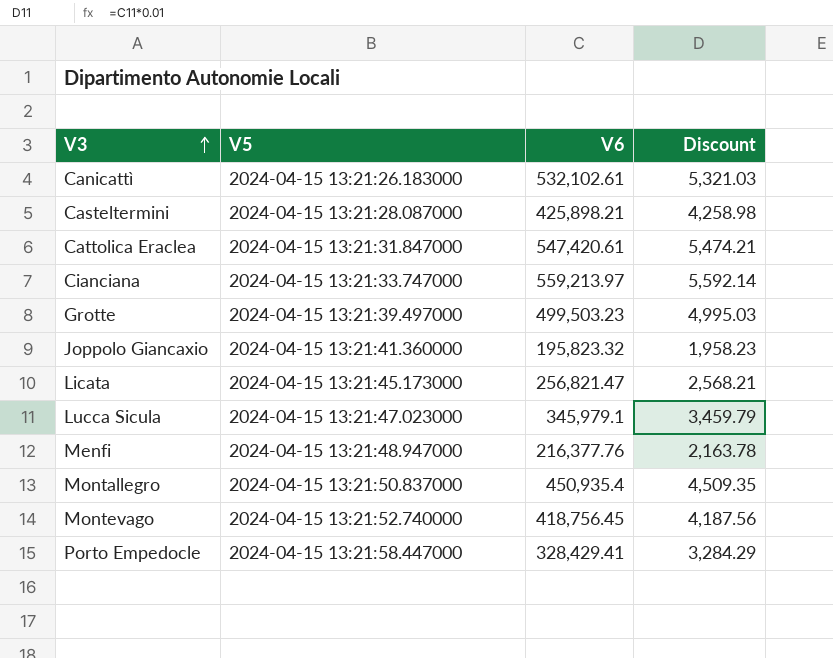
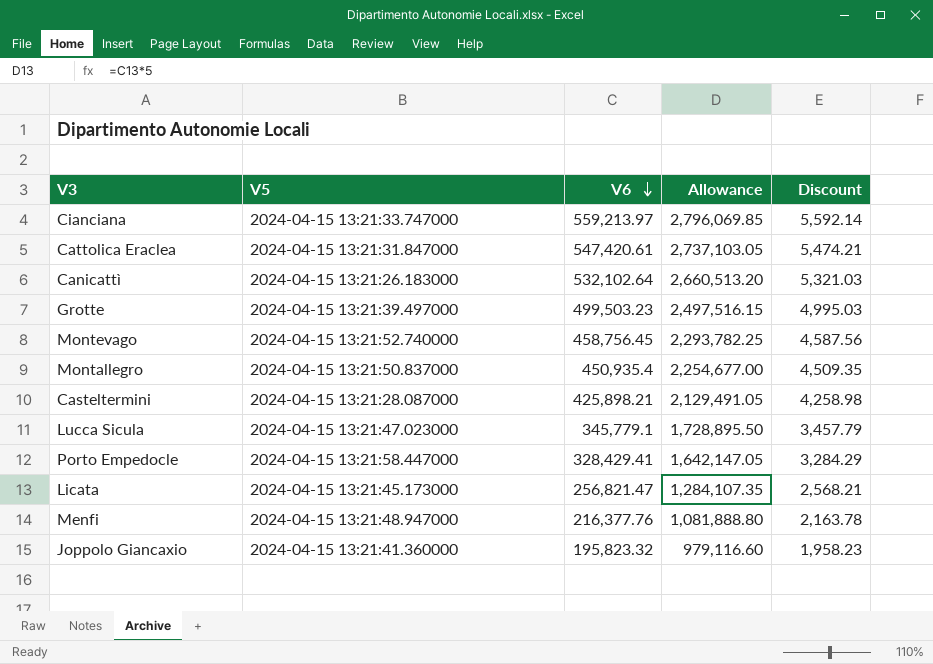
row order: V3 ascending -> V6 descending
column Allowance | formula: none -> [V6] * 5
Canicattì | V6: 532,102.61 -> 532,102.64
Montevago | V6: 418,756.45 -> 458,756.45
Montevago | Discount: 4,187.56 -> 4,587.56
Lucca Sicula | V6: 345,979.1 -> 345,779.1
Lucca Sicula | Discount: 3,459.79 -> 3,457.79

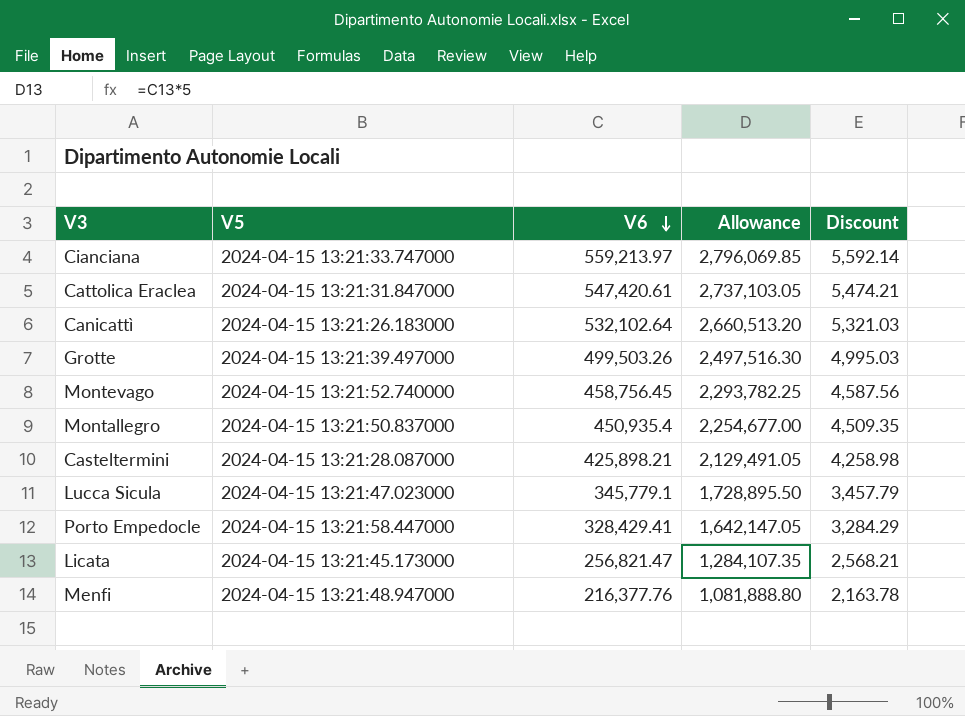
row Joppolo Giancaxio: 2024-04-15 13:21:41.360000 | 195,823.32 | 979,116.60 | 1,958.23 -> none
Grotte | V6: 499,503.23 -> 499,503.26
Grotte | Allowance: 2,497,516.15 -> 2,497,516.30

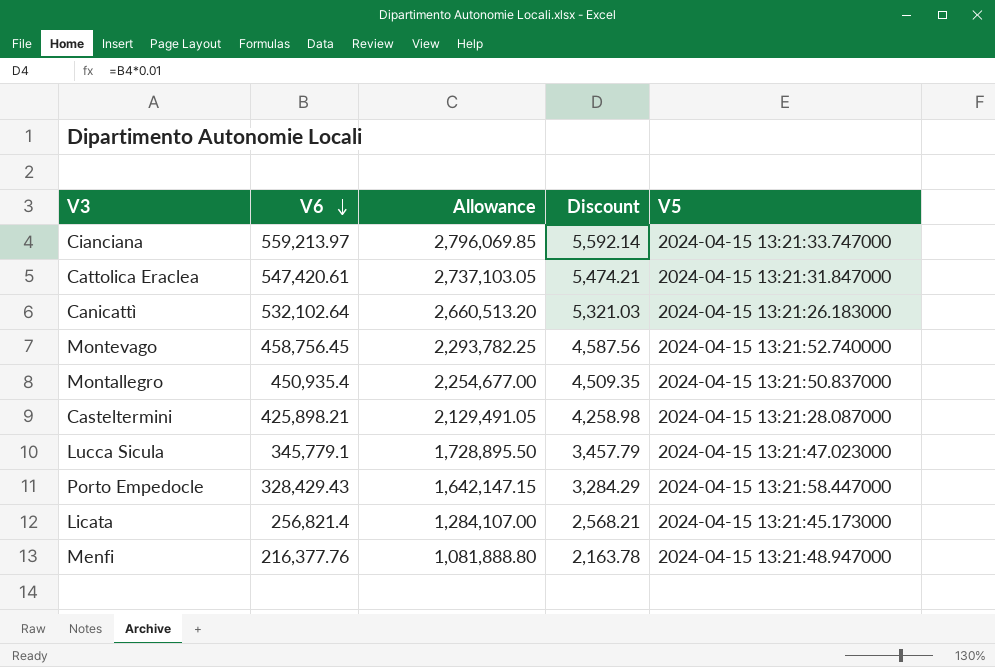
column V5 | position: 2 -> 5
row Grotte: 2024-04-15 13:21:39.497000 | 499,503.26 | 2,497,516.30 | 4,995.03 -> none
Porto Empedocle | V6: 328,429.41 -> 328,429.43
Porto Empedocle | Allowance: 1,642,147.05 -> 1,642,147.15
Licata | V6: 256,821.47 -> 256,821.4
Licata | Allowance: 1,284,107.35 -> 1,284,107.00

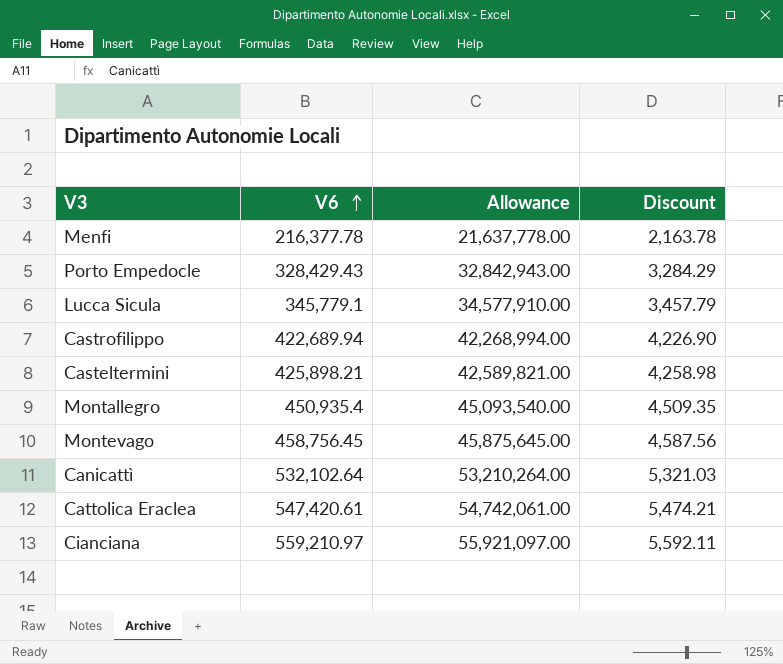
row order: V6 descending -> V6 ascending
column V5 | position: 5 -> none
column Allowance | formula: [V6] * 5 -> [V6] * 100
row Licata: 256,821.4 | 1,284,107.00 | 2,568.21 | 2024-04-15 13:21:45.173000 -> none
Menfi | V6: 216,377.76 -> 216,377.78
row Castrofilippo: none -> 422,689.94 | 42,268,994.00 | 4,226.90
Cianciana | V6: 559,213.97 -> 559,210.97
Cianciana | Discount: 5,592.14 -> 5,592.11

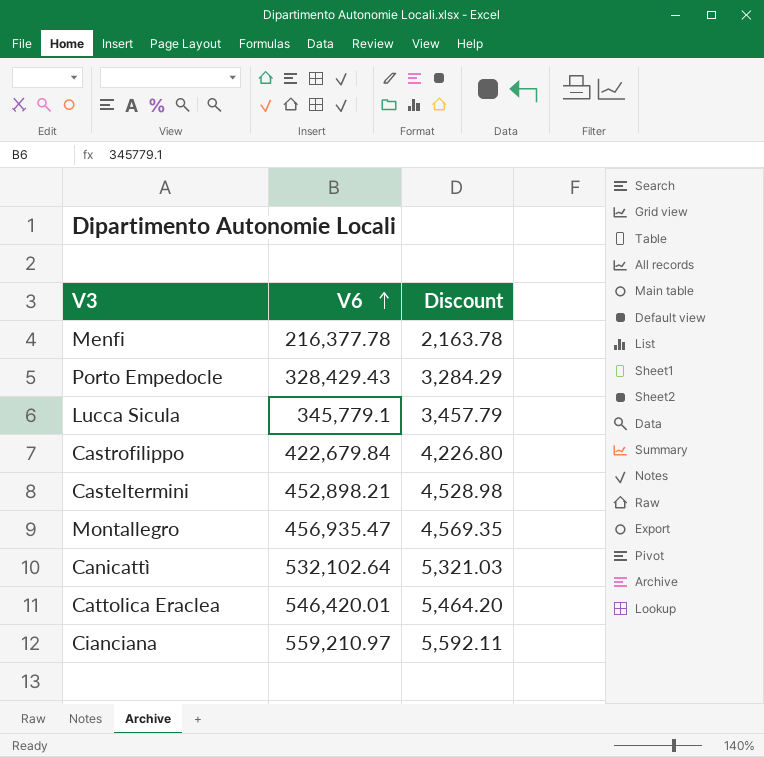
column Allowance | formula: [V6] * 100 -> none
row Montevago: 458,756.45 | 45,875,645.00 | 4,587.56 -> none
Castrofilippo | V6: 422,689.94 -> 422,679.84
Castrofilippo | Discount: 4,226.90 -> 4,226.80
Casteltermini | V6: 425,898.21 -> 452,898.21
Casteltermini | Discount: 4,258.98 -> 4,528.98
Montallegro | V6: 450,935.4 -> 456,935.47
Montallegro | Discount: 4,509.35 -> 4,569.35
Cattolica Eraclea | V6: 547,420.61 -> 546,420.01
Cattolica Eraclea | Discount: 5,474.21 -> 5,464.20

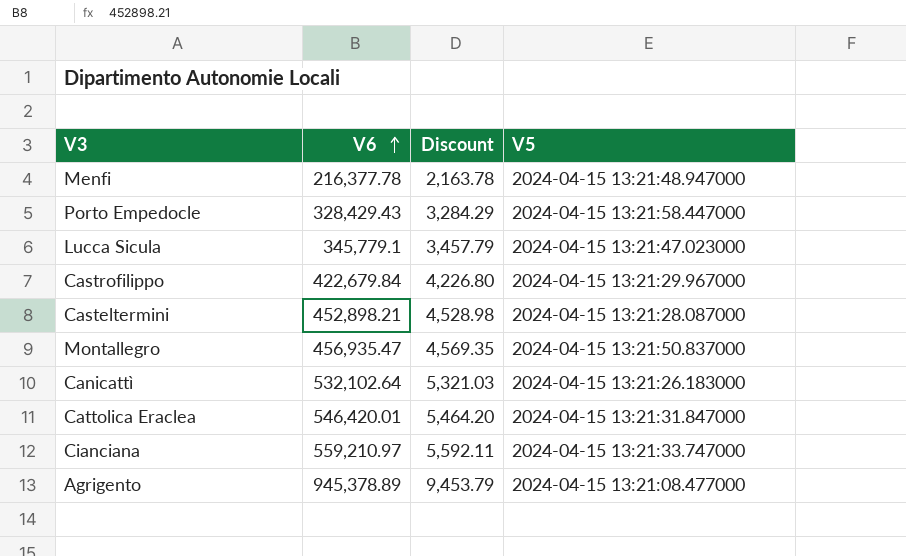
column V5 | position: none -> 4
row Agrigento: none -> 945,378.89 | 9,453.79 | 2024-04-15 13:21:08.477000

